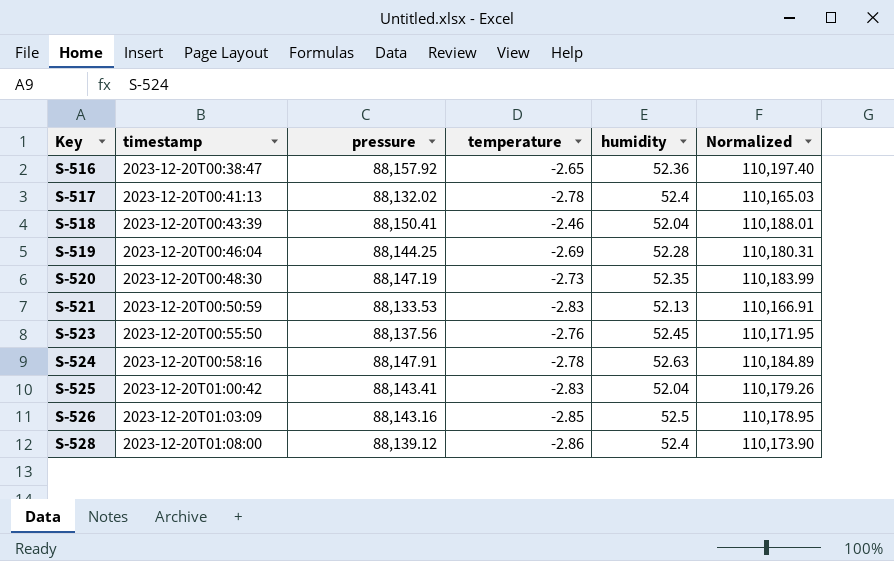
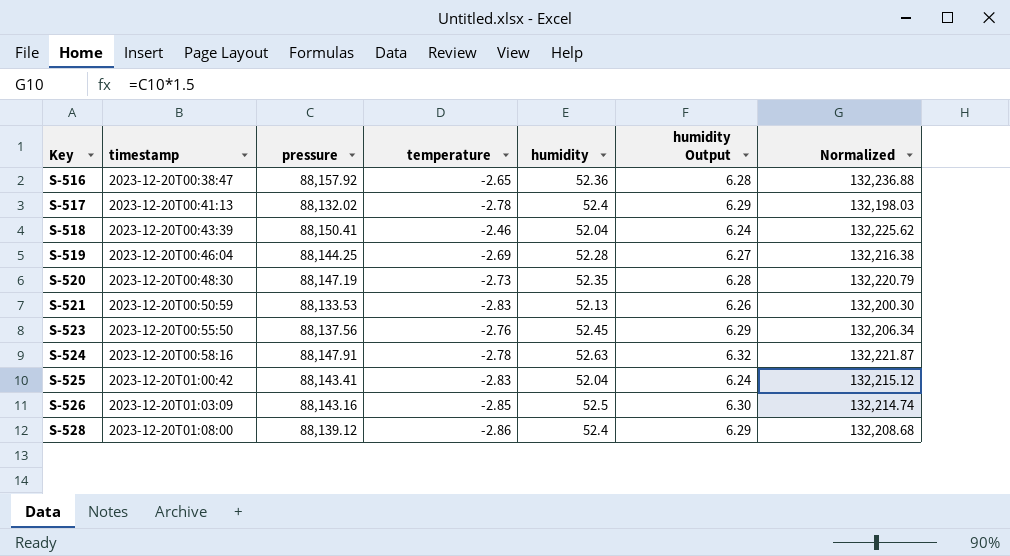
column humidity Output | formula: none -> [humidity] * 0.12
column Normalized | formula: [pressure] * 1.25 -> [pressure] * 1.5

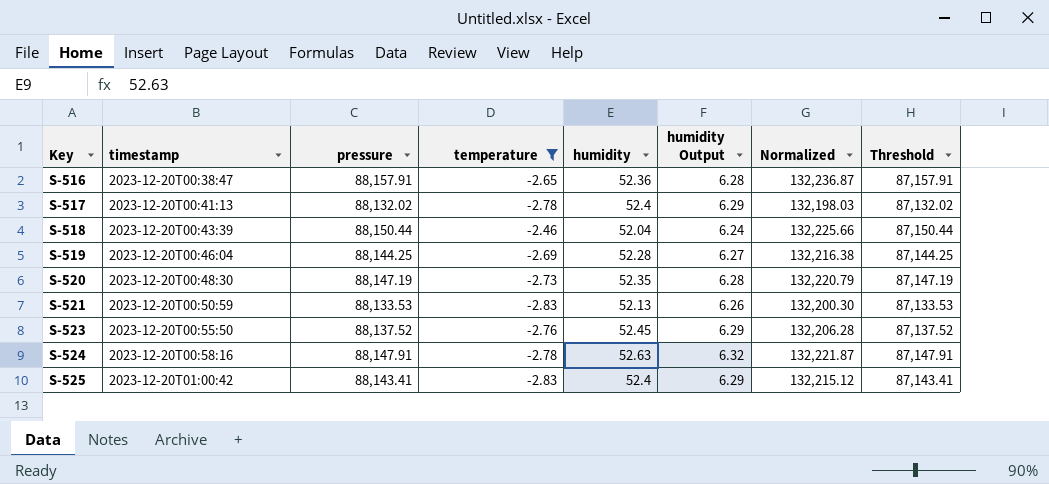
filter: none -> temperature >= -2.83
column Threshold | formula: none -> [pressure] - 1000
S-516 | pressure: 88,157.92 -> 88,157.91
S-516 | Normalized: 132,236.88 -> 132,236.87
S-518 | pressure: 88,150.41 -> 88,150.44
S-518 | Normalized: 132,225.62 -> 132,225.66
S-523 | pressure: 88,137.56 -> 88,137.52
S-523 | Normalized: 132,206.34 -> 132,206.28
S-525 | humidity: 52.04 -> 52.4
S-525 | humidity Output: 6.24 -> 6.29

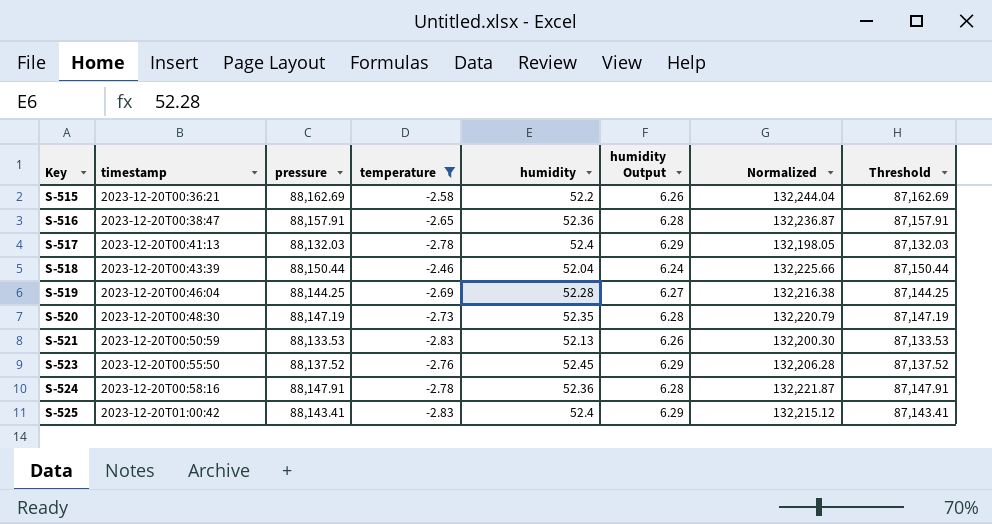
row S-515: none -> 2023-12-20T00:36:21 | 88,162.69 | -2.58 | 52.2 | 6.26 | 132,244.04 | 87,162.69
S-517 | pressure: 88,132.02 -> 88,132.03
S-517 | Normalized: 132,198.03 -> 132,198.05
S-517 | Threshold: 87,132.02 -> 87,132.03
S-524 | humidity: 52.63 -> 52.36
S-524 | humidity Output: 6.32 -> 6.28

